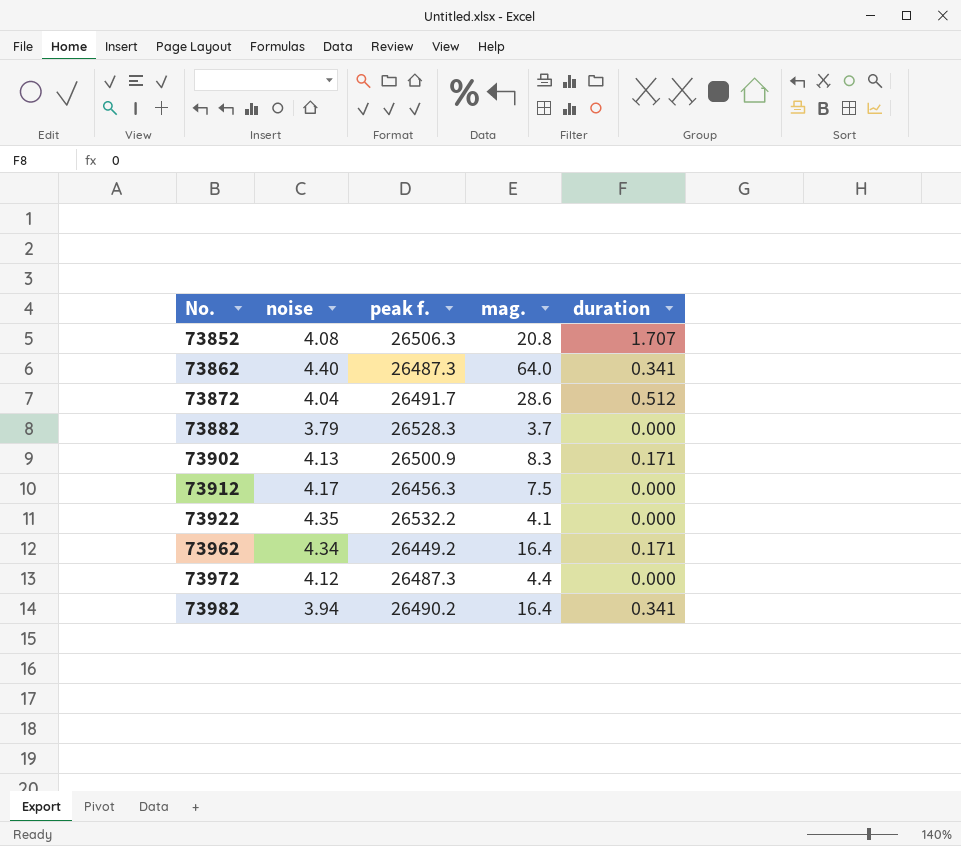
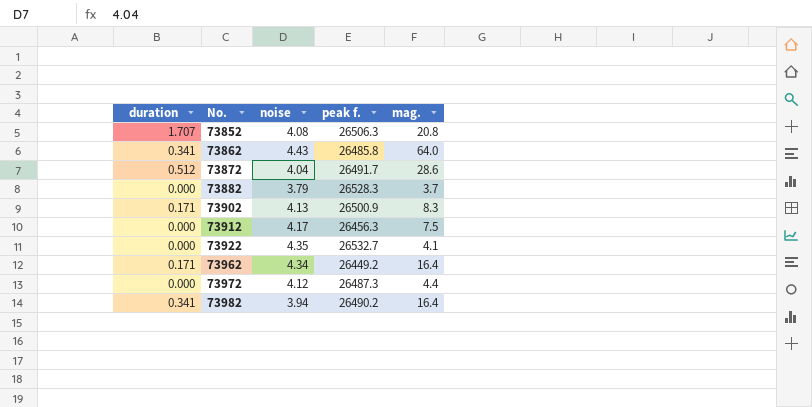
column duration | position: 5 -> 1
73862 | noise: 4.40 -> 4.43
73862 | peak f.: 26487.3 -> 26485.8
73922 | peak f.: 26532.2 -> 26532.7

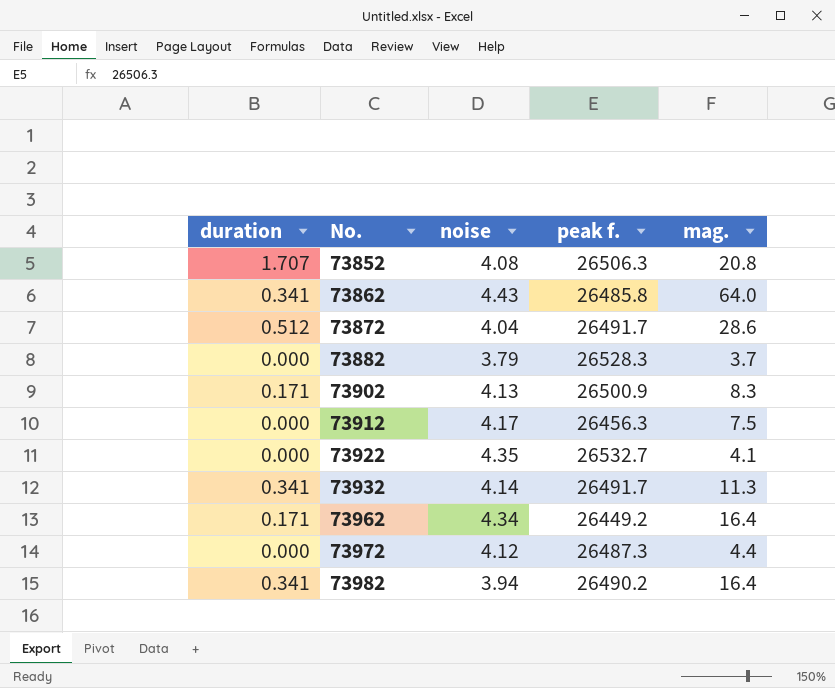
row 73932: none -> 0.341 | 4.14 | 26491.7 | 11.3

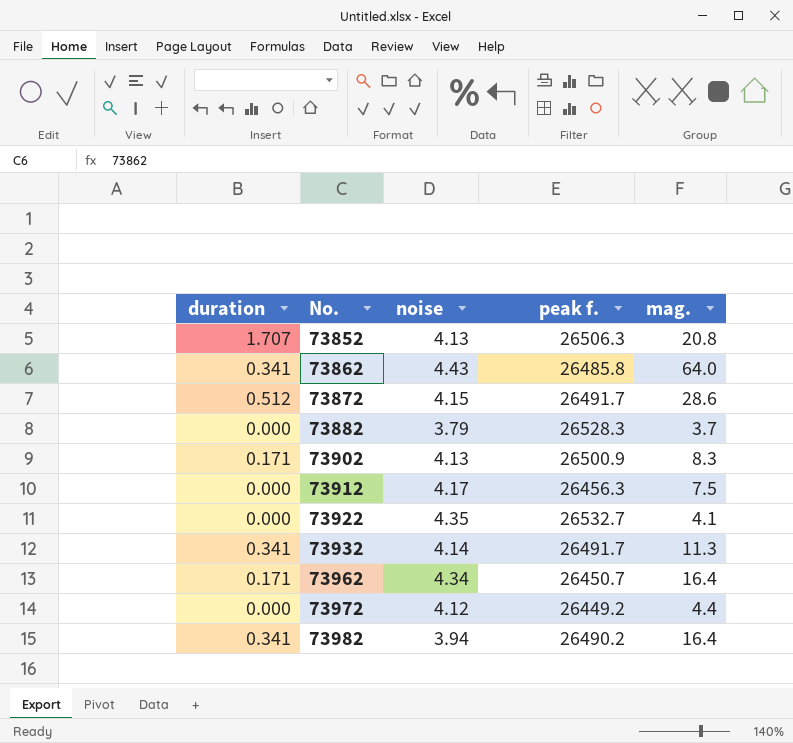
73852 | noise: 4.08 -> 4.13
73872 | noise: 4.04 -> 4.15
73962 | peak f.: 26449.2 -> 26450.7
73972 | peak f.: 26487.3 -> 26449.2

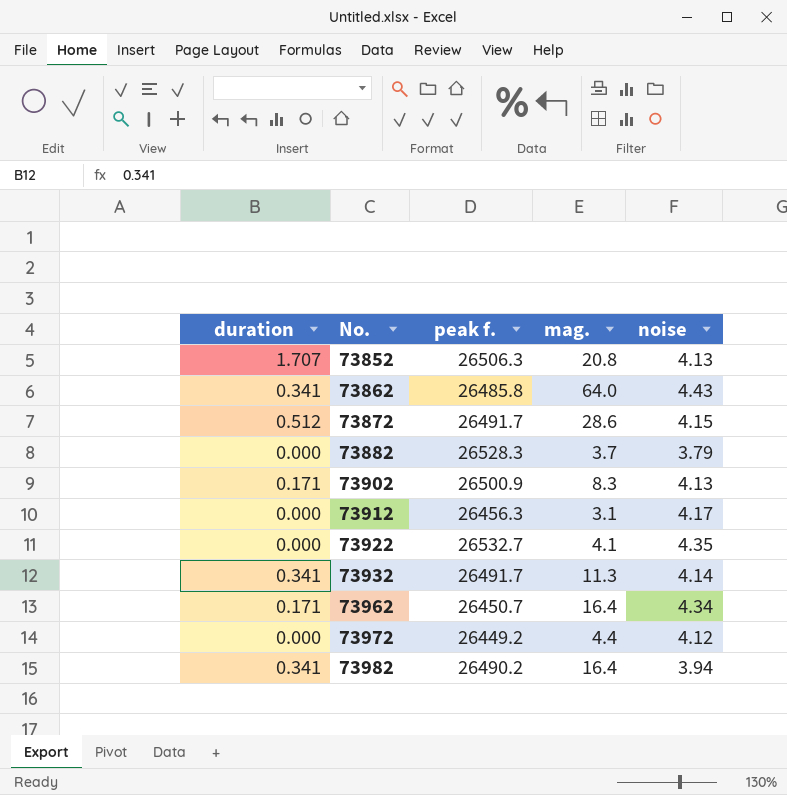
column noise | position: 3 -> 5
73912 | mag.: 7.5 -> 3.1

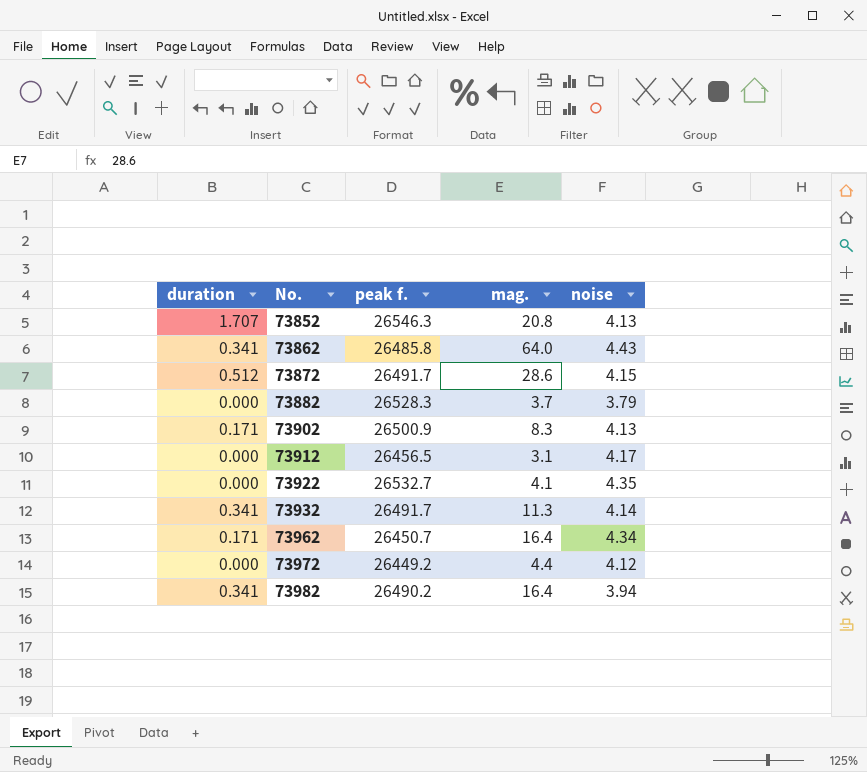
73852 | peak f.: 26506.3 -> 26546.3
73912 | peak f.: 26456.3 -> 26456.5

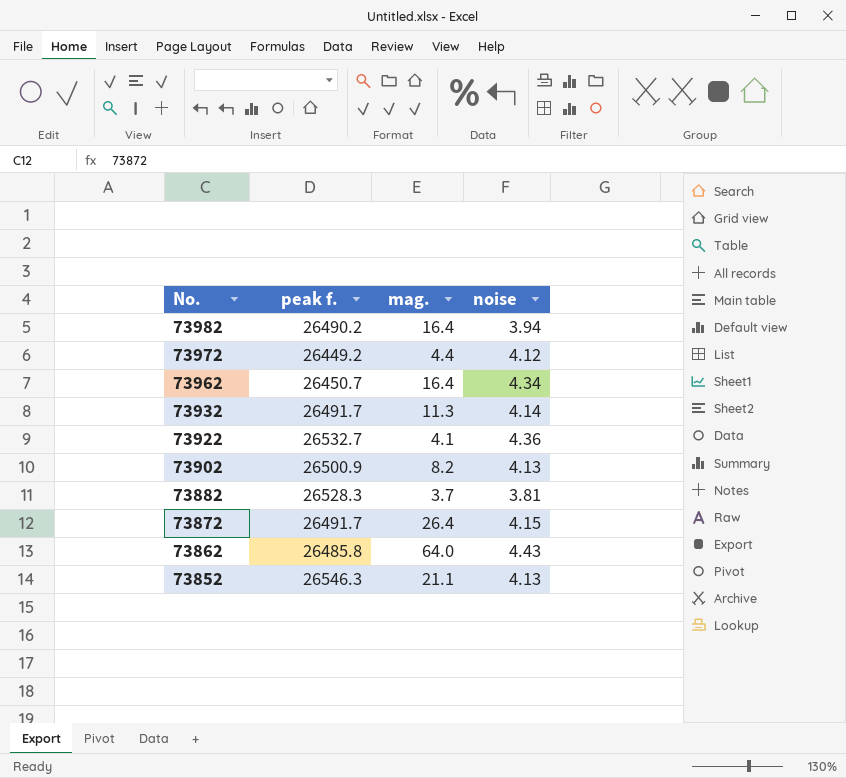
row order: No. ascending -> No. descending
column duration | position: 1 -> none
row 73912: 0.000 | 26456.5 | 3.1 | 4.17 -> none
73922 | noise: 4.35 -> 4.36
73902 | mag.: 8.3 -> 8.2
73882 | noise: 3.79 -> 3.81
73872 | mag.: 28.6 -> 26.4
73852 | mag.: 20.8 -> 21.1

